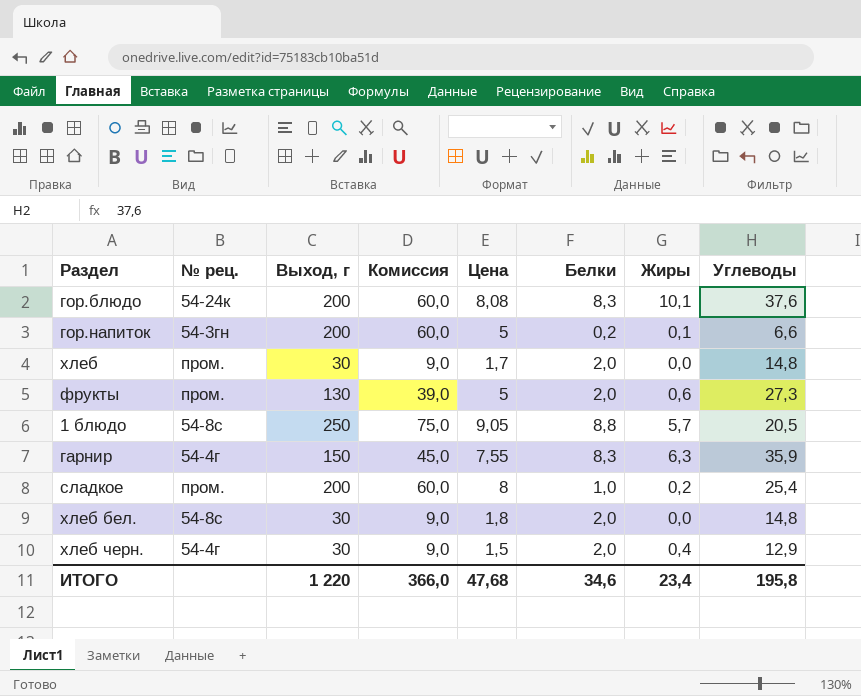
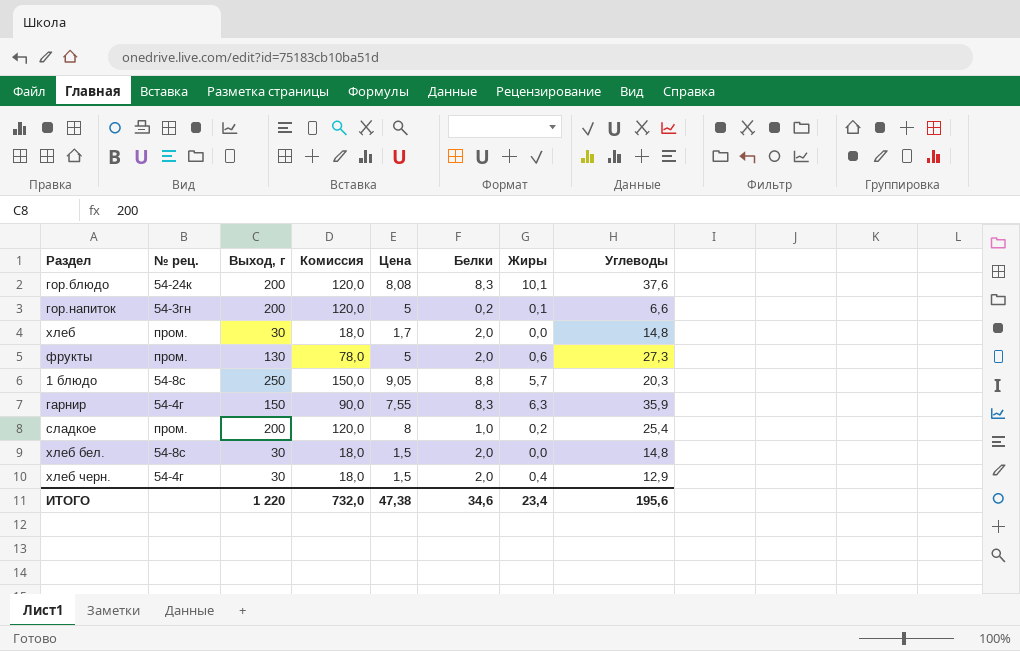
column Комиссия | formula: [Выход, г] * 0,3 -> [Выход, г] * 0,6
1 блюдо | Углеводы: 20,5 -> 20,3
хлеб бел. | Цена: 1,8 -> 1,5
ИТОГО | Комиссия: 366,0 -> 732,0
ИТОГО | Цена: 47,68 -> 47,38
ИТОГО | Углеводы: 195,8 -> 195,6

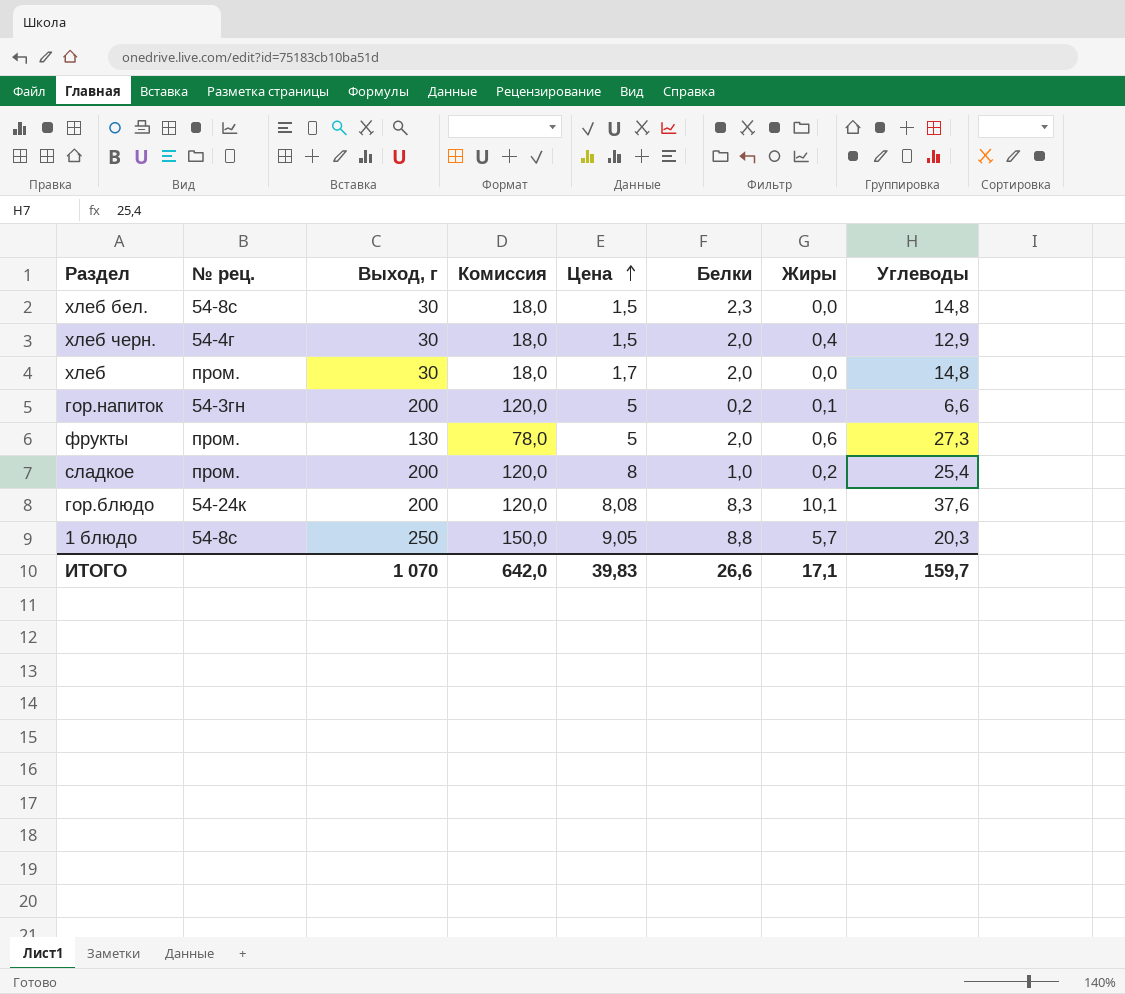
row order: none -> Цена ascending
row гарнир: 54-4г | 150 | 90,0 | 7,55 | 8,3 | 6,3 | 35,9 -> none
хлеб бел. | Белки: 2,0 -> 2,3
ИТОГО | Выход, г: 1 220 -> 1 070
ИТОГО | Комиссия: 732,0 -> 642,0
ИТОГО | Цена: 47,38 -> 39,83
ИТОГО | Белки: 34,6 -> 26,6
ИТОГО | Жиры: 23,4 -> 17,1
ИТОГО | Углеводы: 195,6 -> 159,7

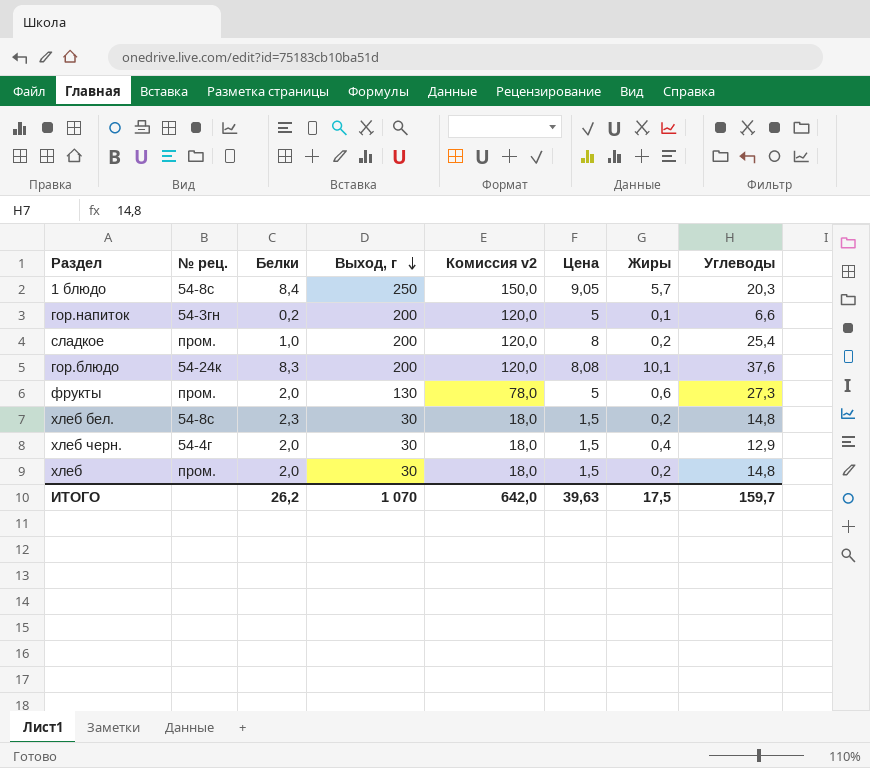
row order: Цена ascending -> Выход, г descending
column Белки | position: 6 -> 3
column name: Комиссия -> Комиссия v2
1 блюдо | Белки: 8,8 -> 8,4
хлеб бел. | Жиры: 0,0 -> 0,2
хлеб | Цена: 1,7 -> 1,5
хлеб | Жиры: 0,0 -> 0,2
ИТОГО | Белки: 26,6 -> 26,2
ИТОГО | Цена: 39,83 -> 39,63
ИТОГО | Жиры: 17,1 -> 17,5

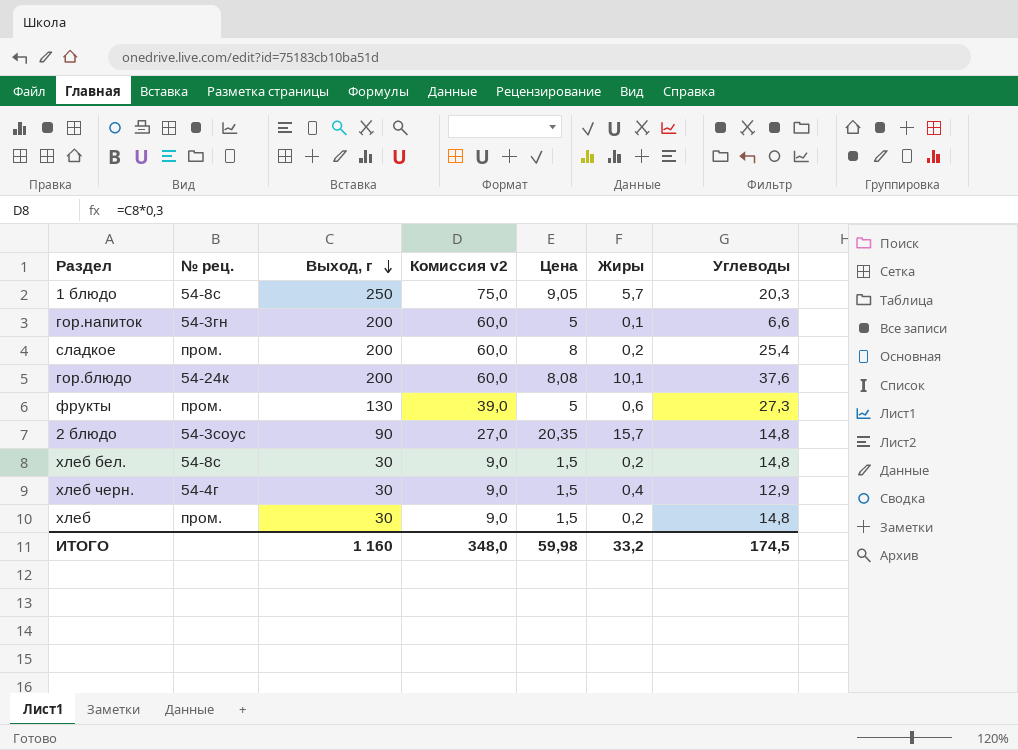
column Белки | position: 3 -> none
column Комиссия v2 | formula: [Выход, г] * 0,6 -> [Выход, г] * 0,3
row 2 блюдо: none -> 54-3соус | 90 | 27,0 | 20,35 | 15,7 | 14,8
ИТОГО | Выход, г: 1 070 -> 1 160
ИТОГО | Комиссия v2: 642,0 -> 348,0
ИТОГО | Цена: 39,63 -> 59,98
ИТОГО | Жиры: 17,5 -> 33,2
ИТОГО | Углеводы: 159,7 -> 174,5

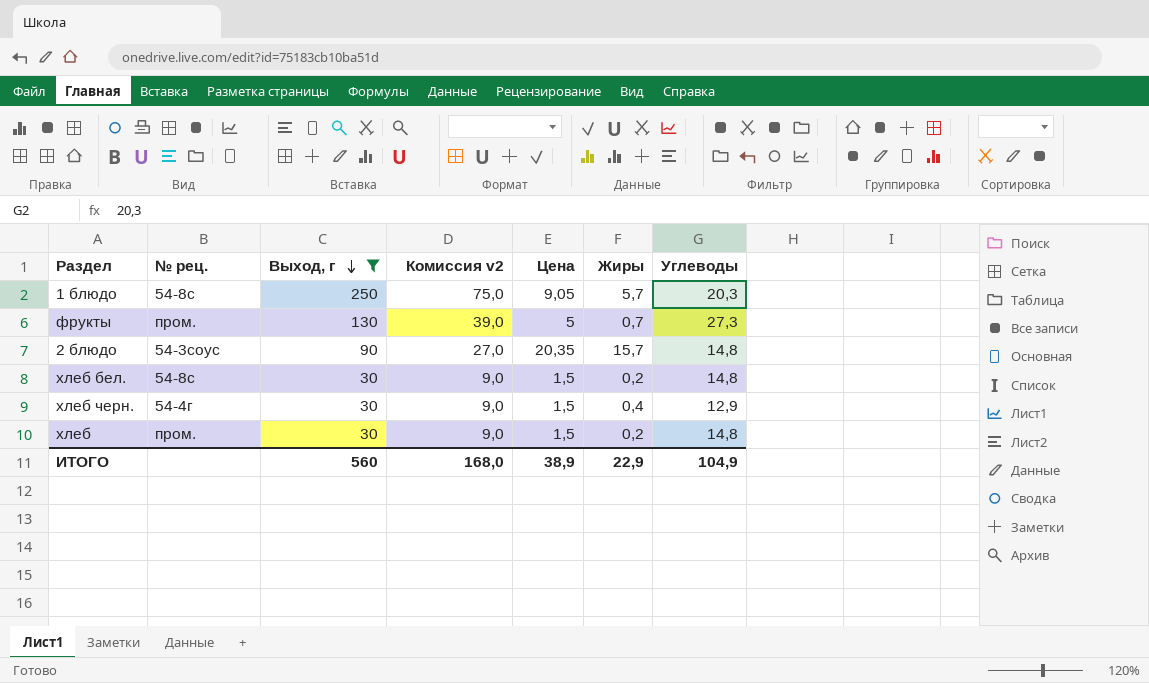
filter: none -> Выход, г != 200
фрукты | Жиры: 0,6 -> 0,7
ИТОГО | Выход, г: 1 160 -> 560
ИТОГО | Комиссия v2: 348,0 -> 168,0
ИТОГО | Цена: 59,98 -> 38,9
ИТОГО | Жиры: 33,2 -> 22,9
ИТОГО | Углеводы: 174,5 -> 104,9

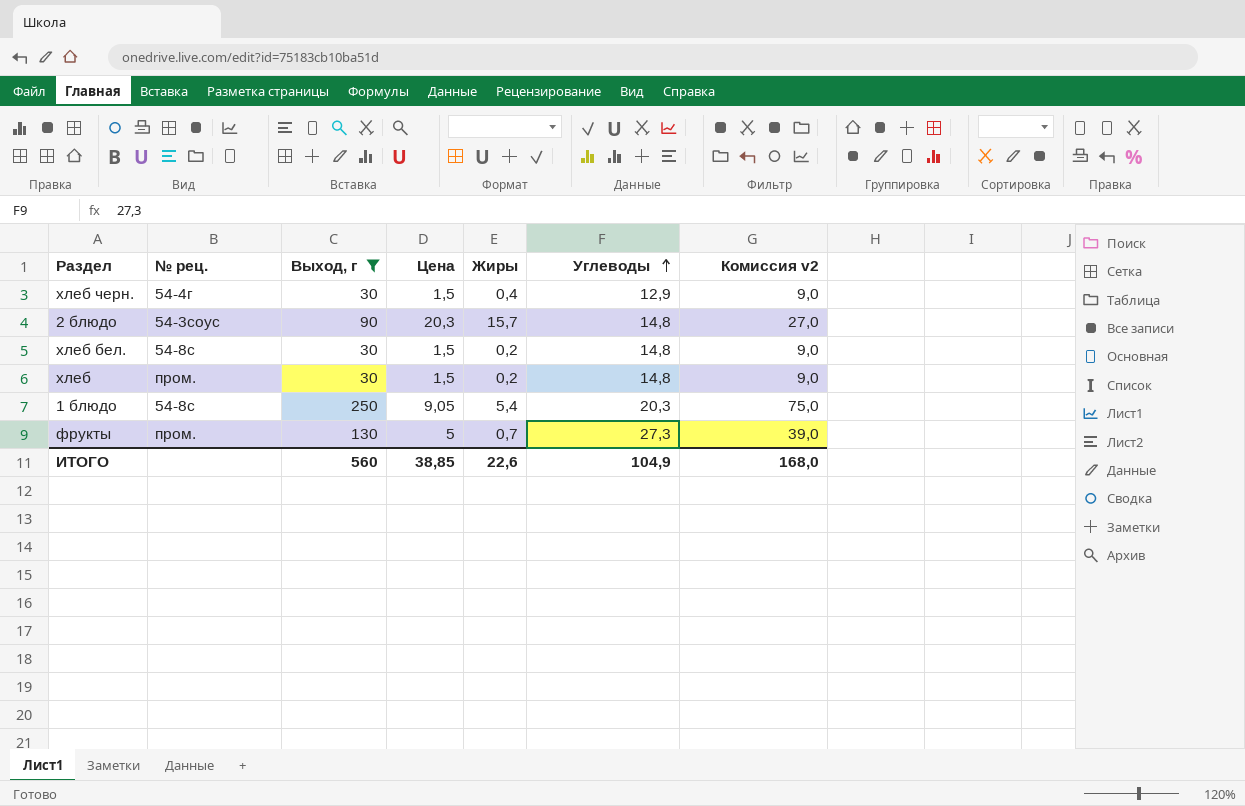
row order: Выход, г descending -> Углеводы ascending
column Комиссия v2 | position: 4 -> 7
2 блюдо | Цена: 20,35 -> 20,3
1 блюдо | Жиры: 5,7 -> 5,4
ИТОГО | Цена: 38,9 -> 38,85
ИТОГО | Жиры: 22,9 -> 22,6

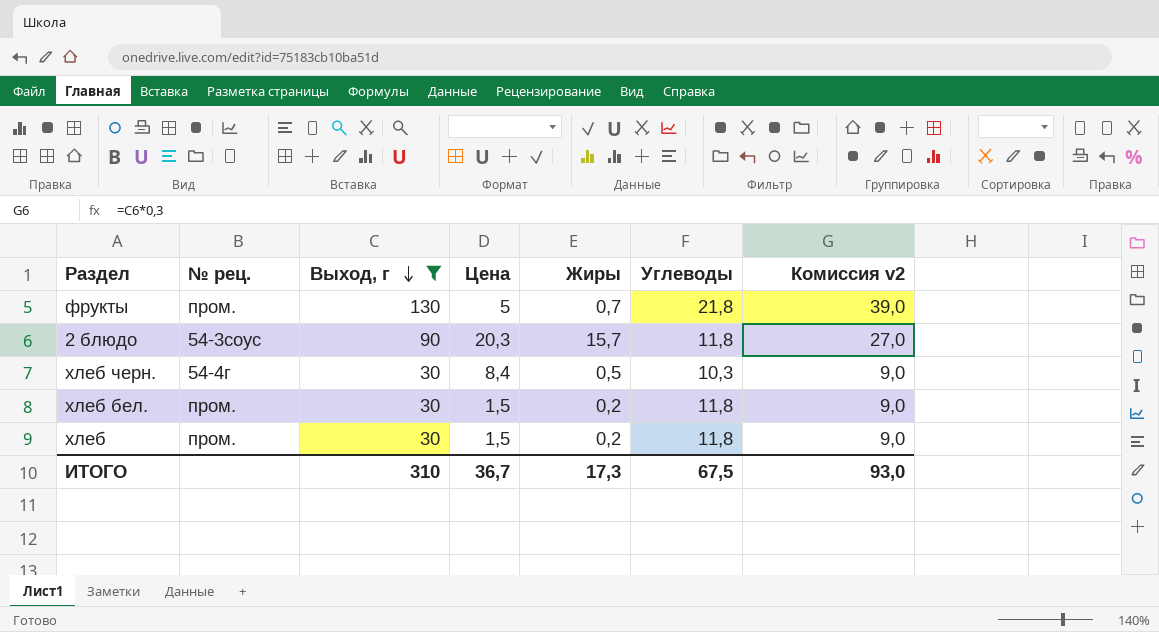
row order: Углеводы ascending -> Выход, г descending
row 1 блюдо: 54-8с | 250 | 9,05 | 5,4 | 20,3 | 75,0 -> none
фрукты | Углеводы: 27,3 -> 21,8
2 блюдо | Углеводы: 14,8 -> 11,8
хлеб черн. | Цена: 1,5 -> 8,4
хлеб черн. | Жиры: 0,4 -> 0,5
хлеб черн. | Углеводы: 12,9 -> 10,3
хлеб бел. | № рец.: 54-8с -> пром.
хлеб бел. | Углеводы: 14,8 -> 11,8
хлеб | Углеводы: 14,8 -> 11,8
ИТОГО | Выход, г: 560 -> 310
ИТОГО | Цена: 38,85 -> 36,7
ИТОГО | Жиры: 22,6 -> 17,3
ИТОГО | Углеводы: 104,9 -> 67,5
ИТОГО | Комиссия v2: 168,0 -> 93,0

